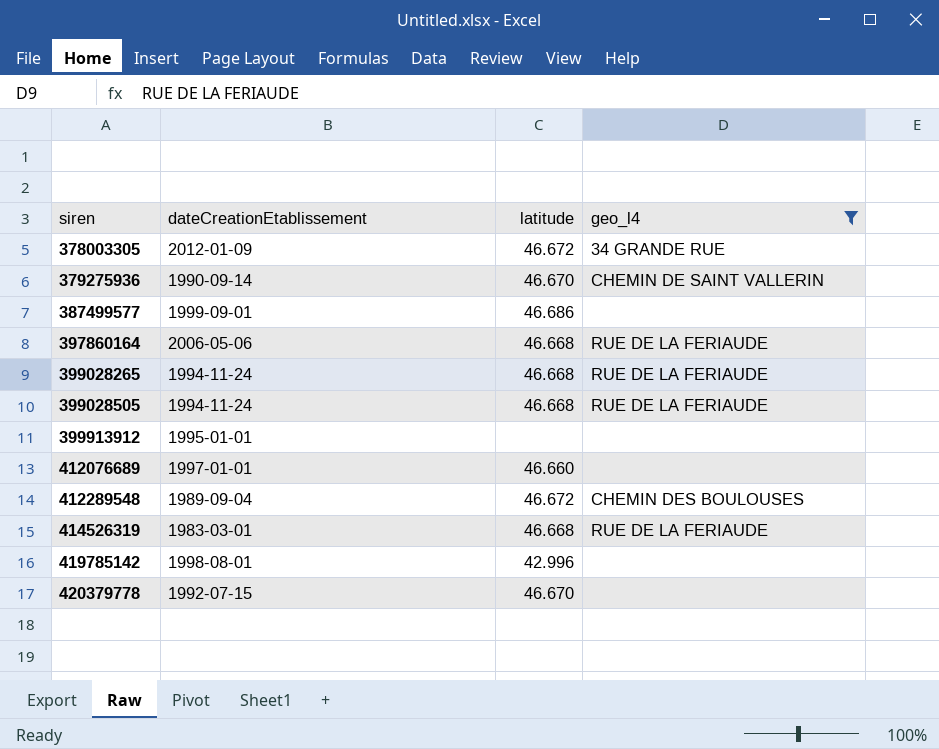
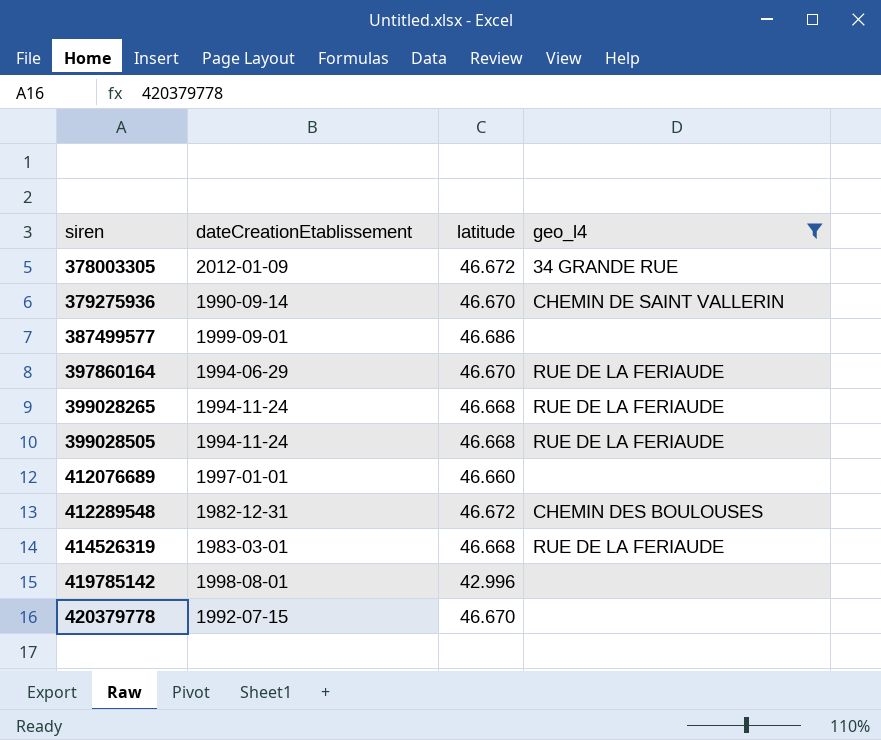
row 399913912: 1995-01-01 | none | none -> none
397860164 | dateCreationEtablissement: 2006-05-06 -> 1994-06-29
397860164 | latitude: 46.668 -> 46.670
412289548 | dateCreationEtablissement: 1989-09-04 -> 1982-12-31

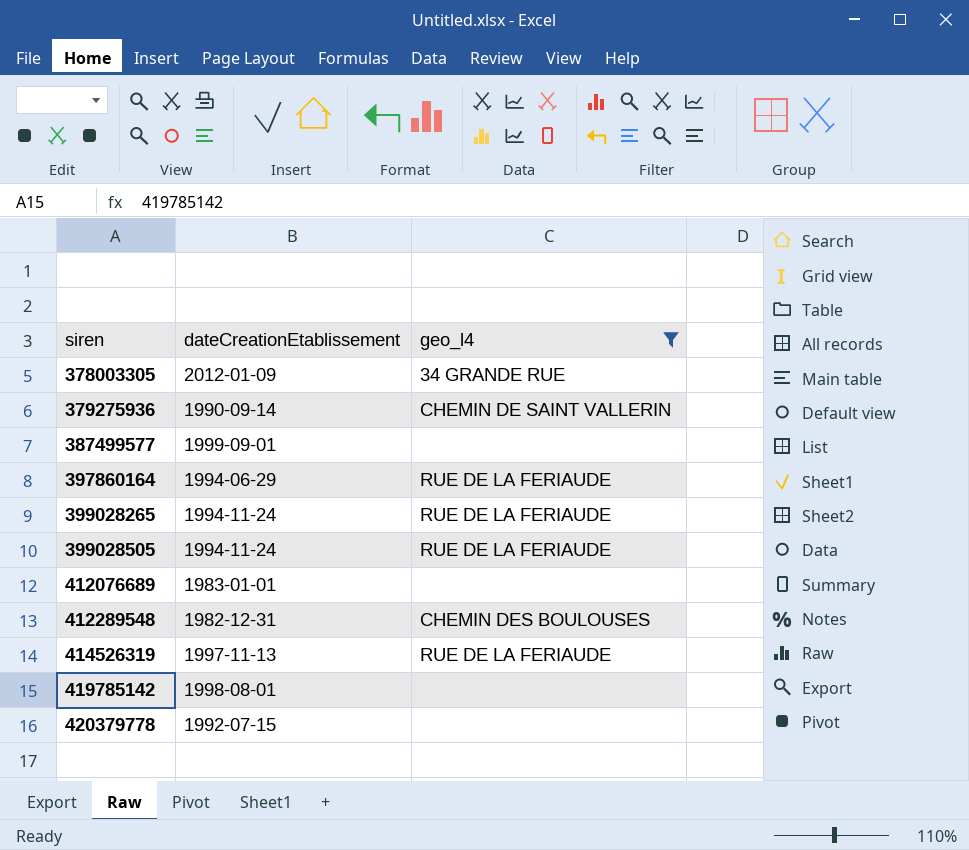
column latitude | position: 3 -> none
412076689 | dateCreationEtablissement: 1997-01-01 -> 1983-01-01
414526319 | dateCreationEtablissement: 1983-03-01 -> 1997-11-13

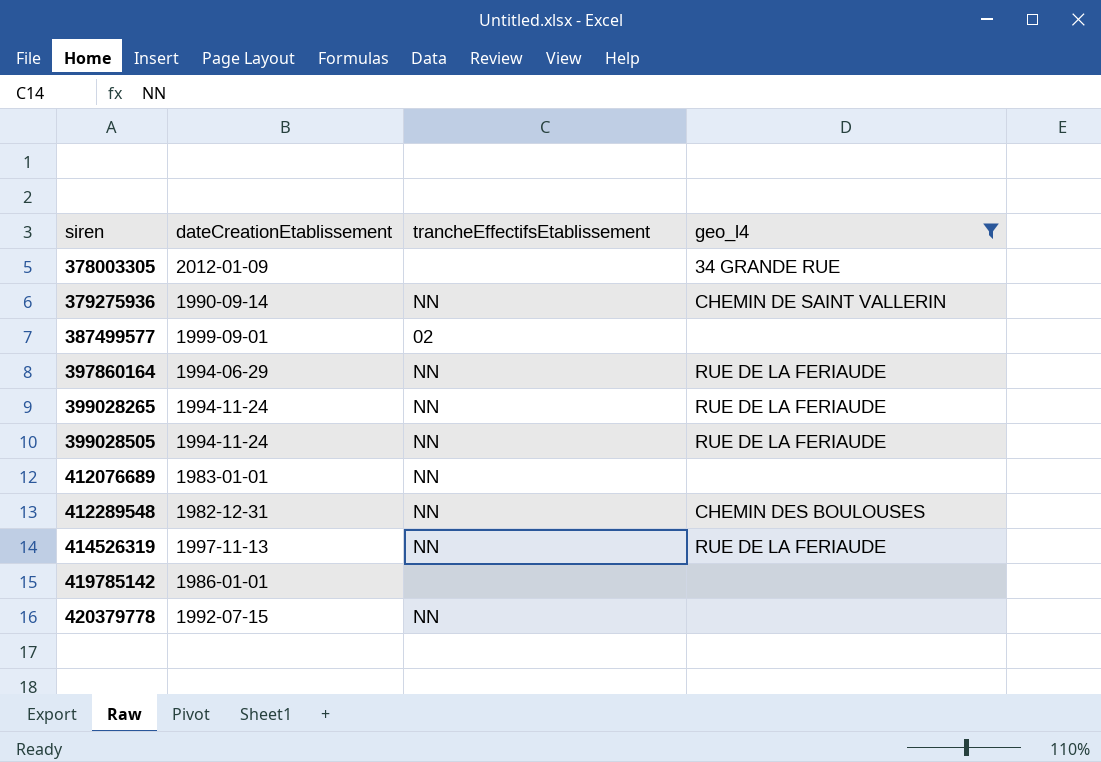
column trancheEffectifsEtablissement | position: none -> 3
419785142 | dateCreationEtablissement: 1998-08-01 -> 1986-01-01

